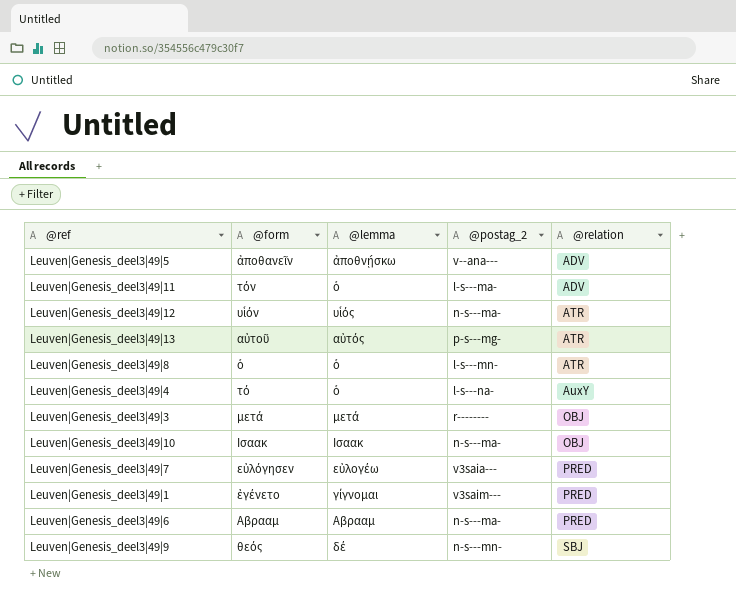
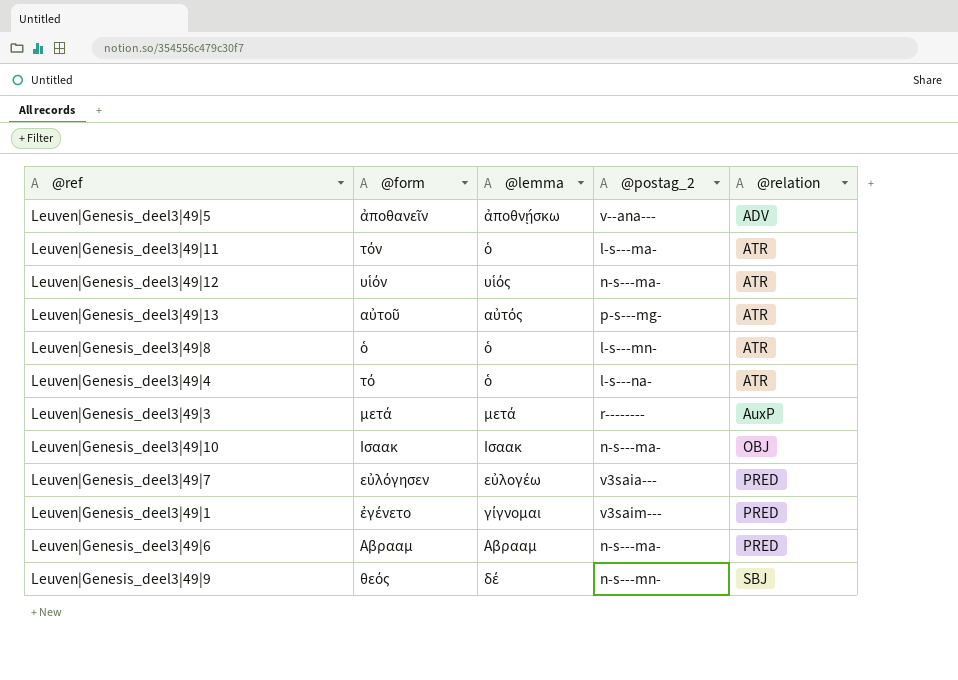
Leuven|Genesis_deel3|49|11 | @relation: ADV -> ATR
Leuven|Genesis_deel3|49|4 | @relation: AuxY -> ATR
Leuven|Genesis_deel3|49|3 | @relation: OBJ -> AuxP

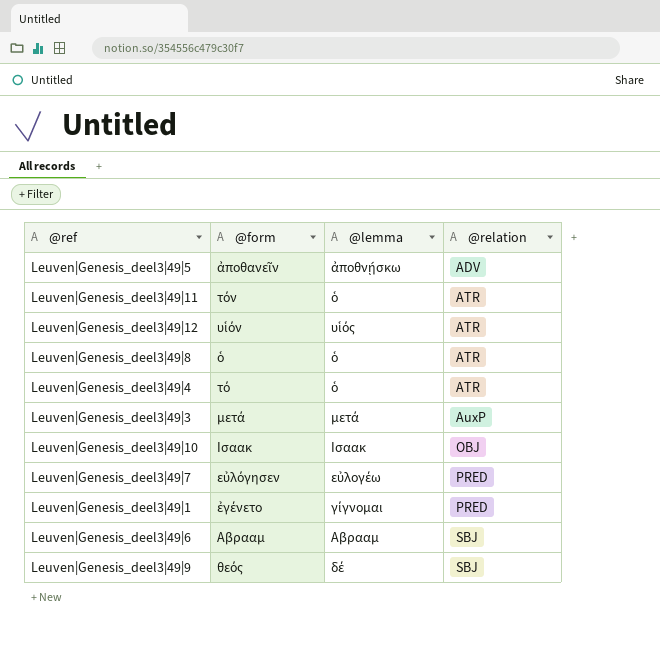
column @postag_2 | position: 4 -> none
row Leuven|Genesis_deel3|49|13: αὐτοῦ | αὐτός | p-s---mg- | ATR -> none
Leuven|Genesis_deel3|49|6 | @relation: PRED -> SBJ

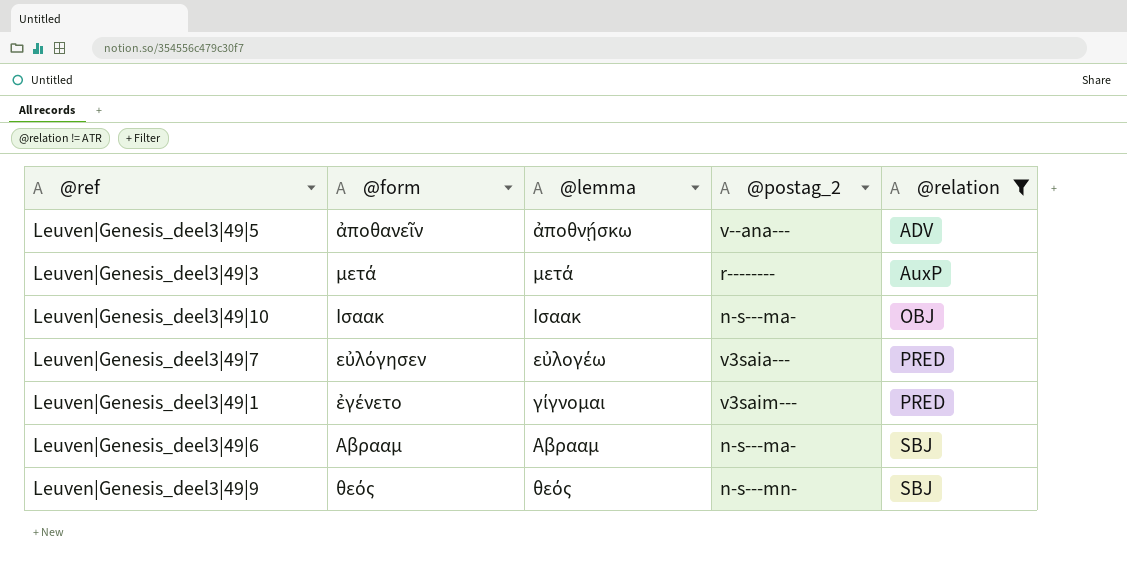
filter: none -> @relation != ATR
column @postag_2 | position: none -> 4
Leuven|Genesis_deel3|49|9 | @lemma: δέ -> θεός

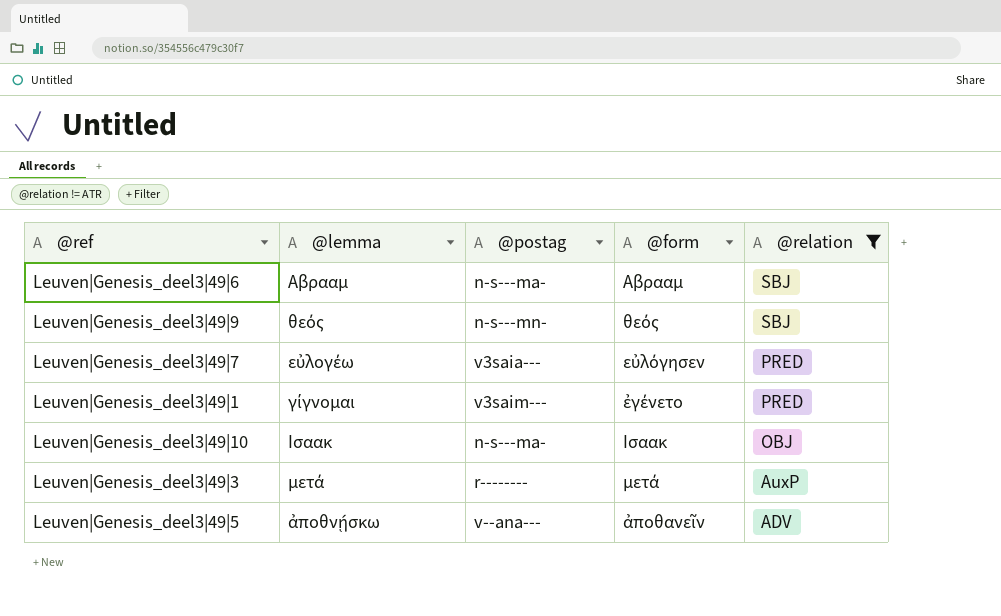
row order: @relation ascending -> @relation descending
column name: @postag_2 -> @postag
column @form | position: 2 -> 4

